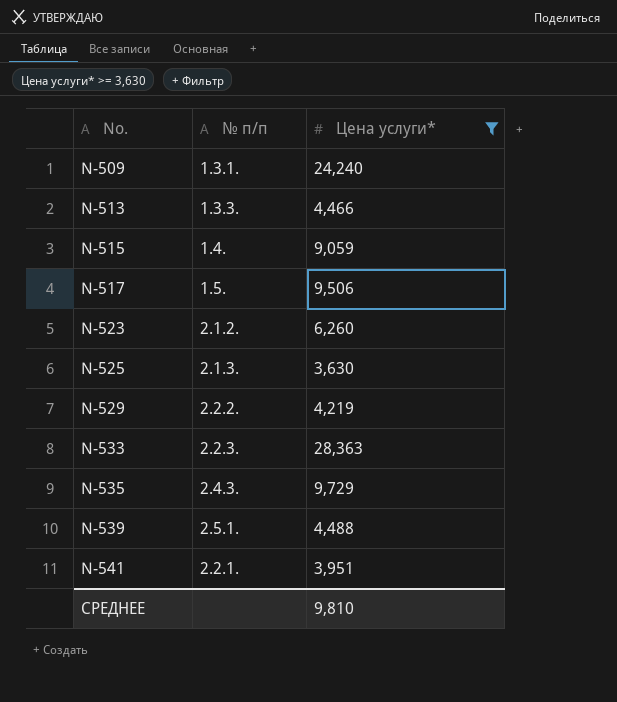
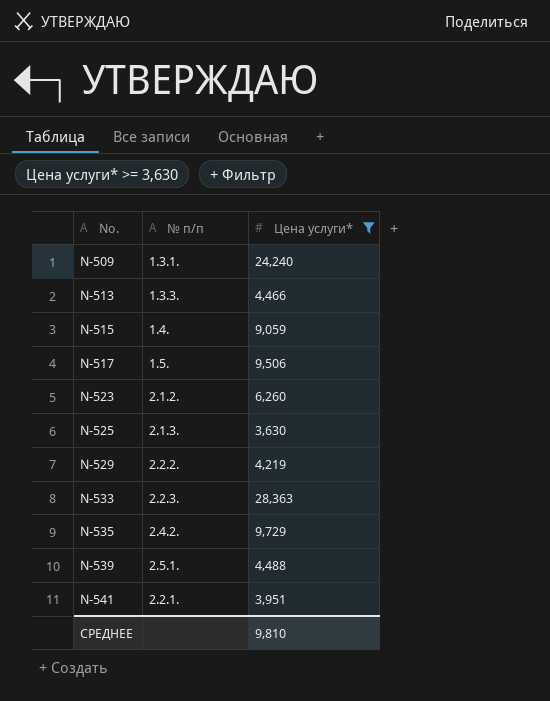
N-535 | № п/п: 2.4.3. -> 2.4.2.

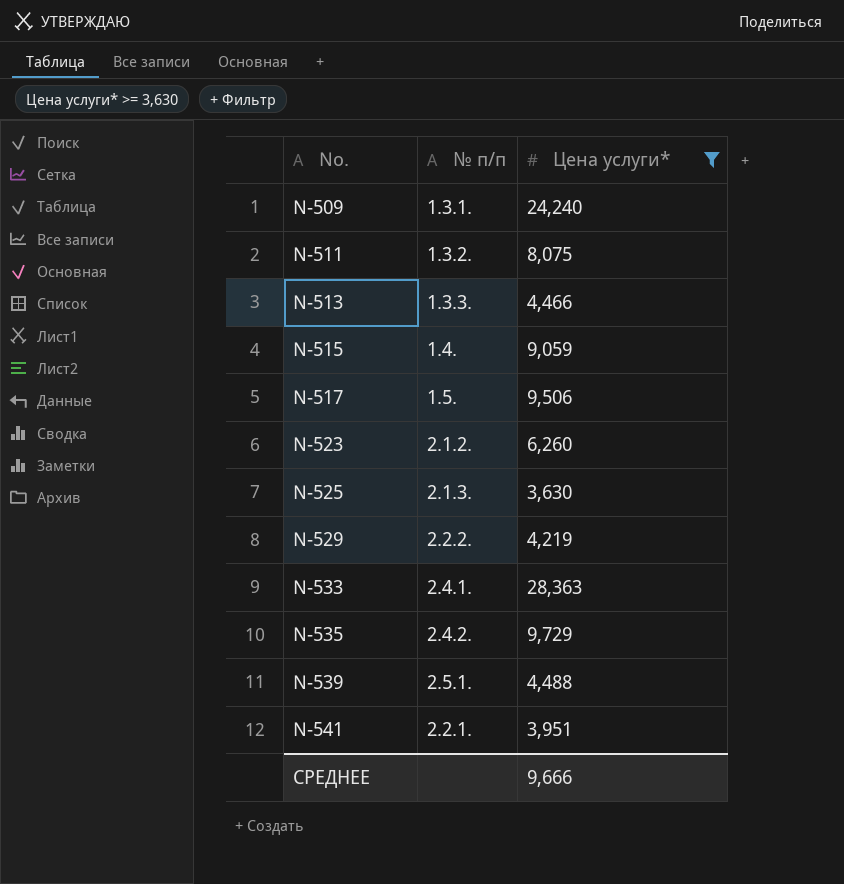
row N-511: none -> 1.3.2. | 8,075
N-533 | № п/п: 2.2.3. -> 2.4.1.
СРЕДНЕЕ | Цена услуги*: 9,810 -> 9,666

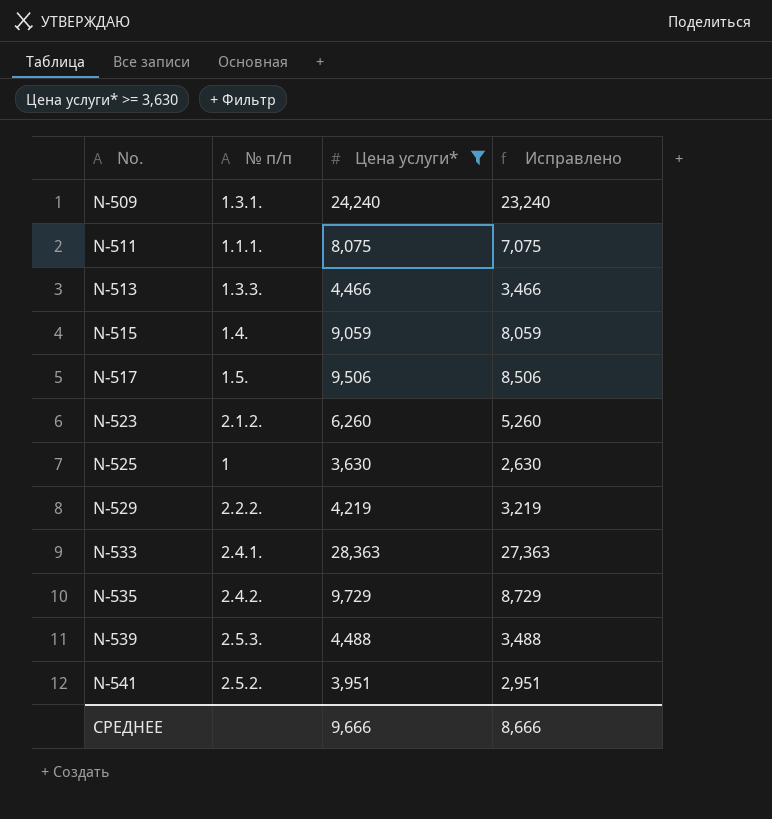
column Исправлено | formula: none -> [Цена услуги*] - 1
N-511 | № п/п: 1.3.2. -> 1.1.1.
N-525 | № п/п: 2.1.3. -> 1
N-539 | № п/п: 2.5.1. -> 2.5.3.
N-541 | № п/п: 2.2.1. -> 2.5.2.

